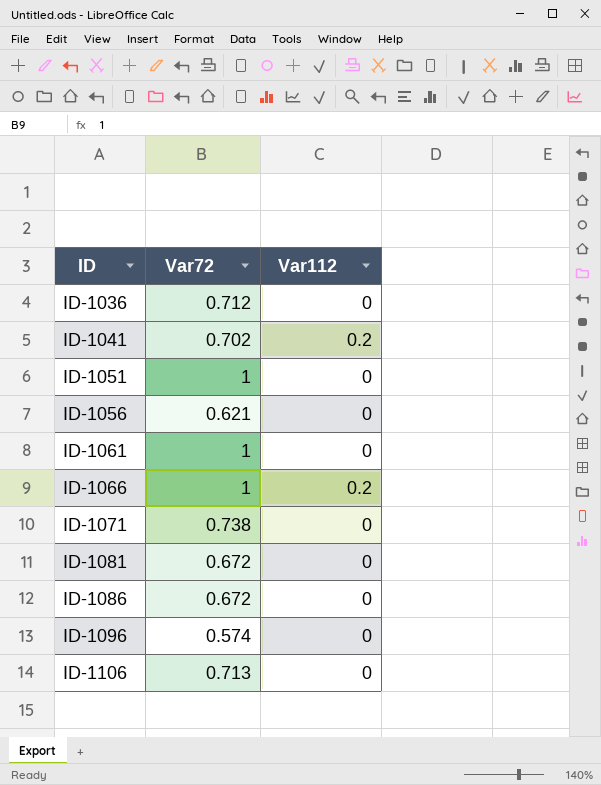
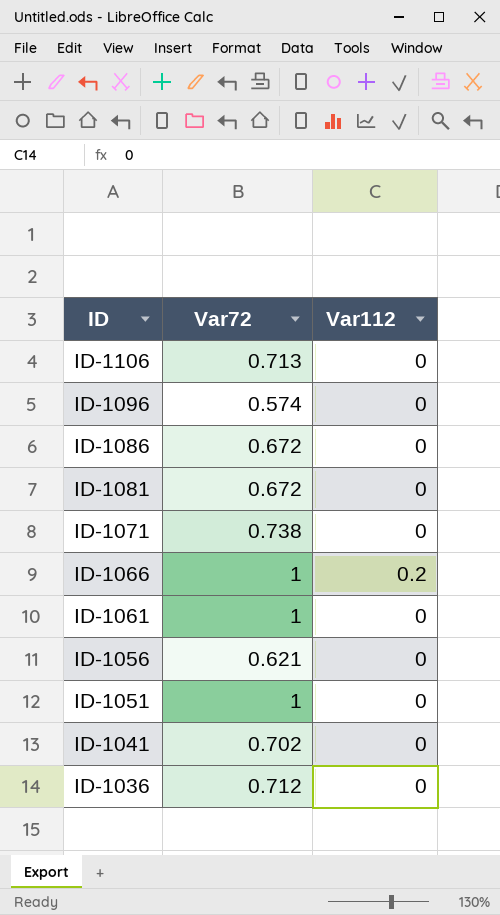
row order: ID ascending -> ID descending
ID-1041 | Var112: 0.2 -> 0

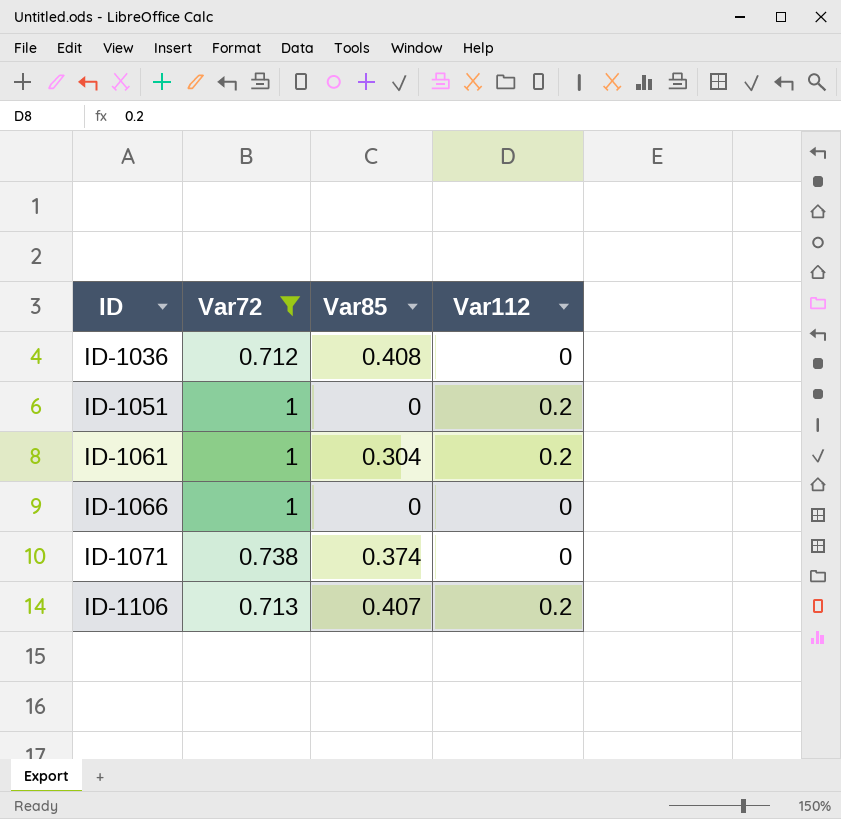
filter: none -> Var72 >= 0.712
row order: ID descending -> ID ascending
column Var85 | position: none -> 3
ID-1051 | Var112: 0 -> 0.2
ID-1061 | Var112: 0 -> 0.2
ID-1066 | Var112: 0.2 -> 0
ID-1106 | Var112: 0 -> 0.2

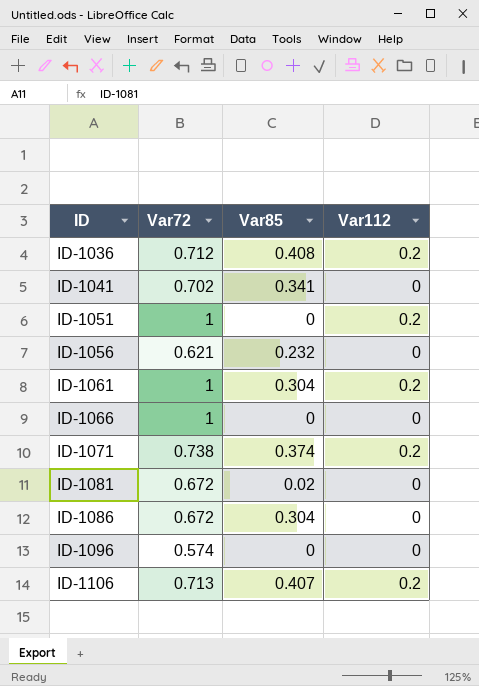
filter: Var72 >= 0.712 -> none
ID-1036 | Var112: 0 -> 0.2
ID-1071 | Var112: 0 -> 0.2

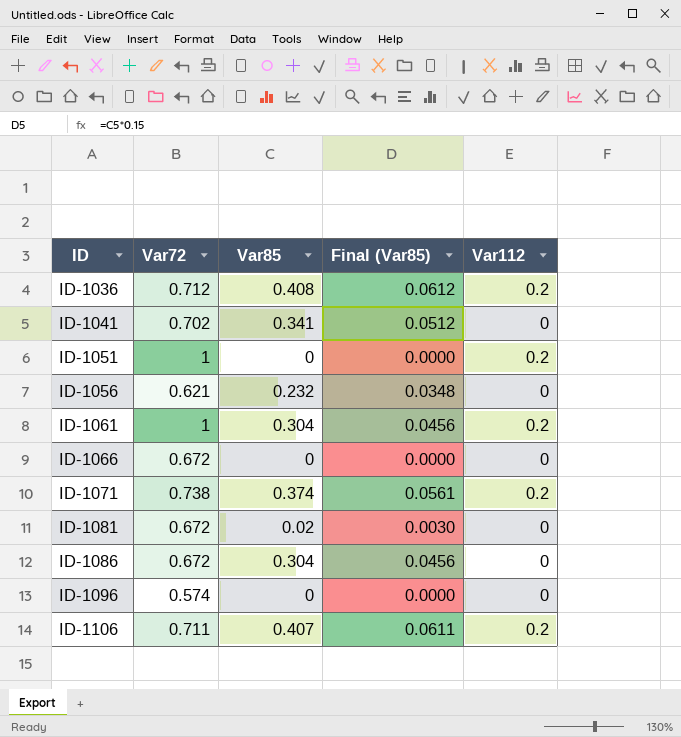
column Final (Var85) | formula: none -> [Var85] * 0.15
ID-1066 | Var72: 1 -> 0.672
ID-1106 | Var72: 0.713 -> 0.711

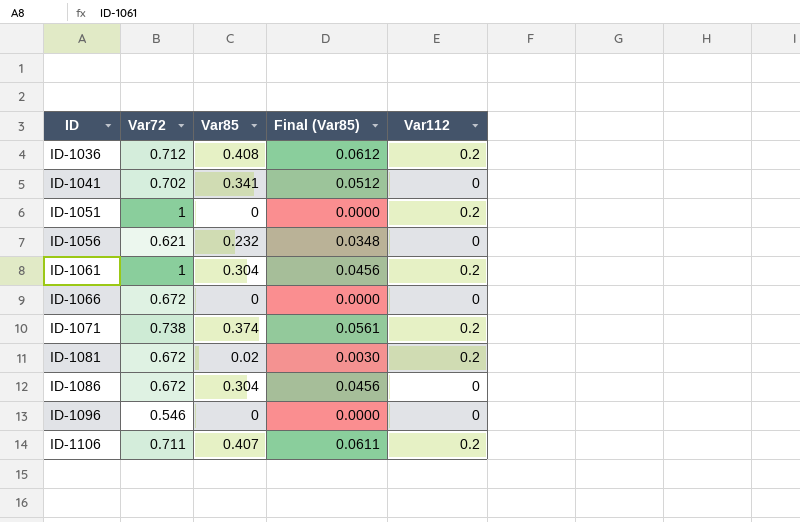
ID-1081 | Var112: 0 -> 0.2
ID-1096 | Var72: 0.574 -> 0.546

